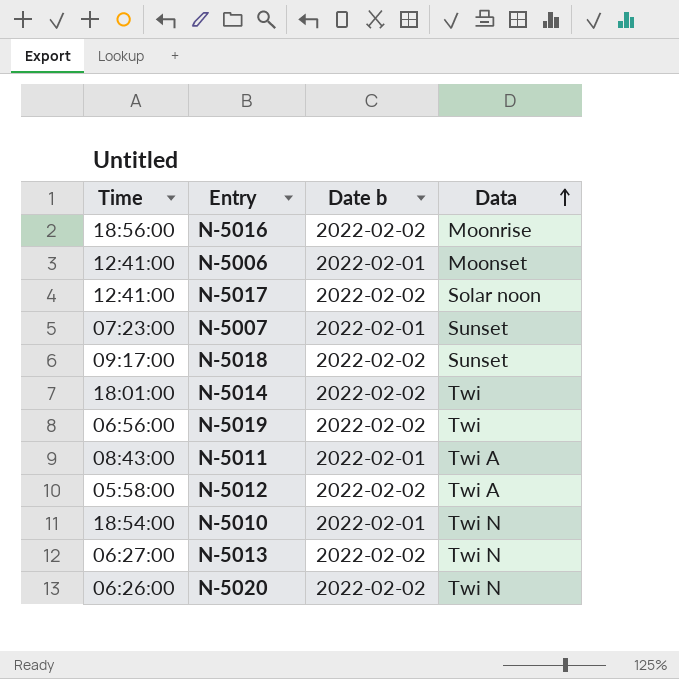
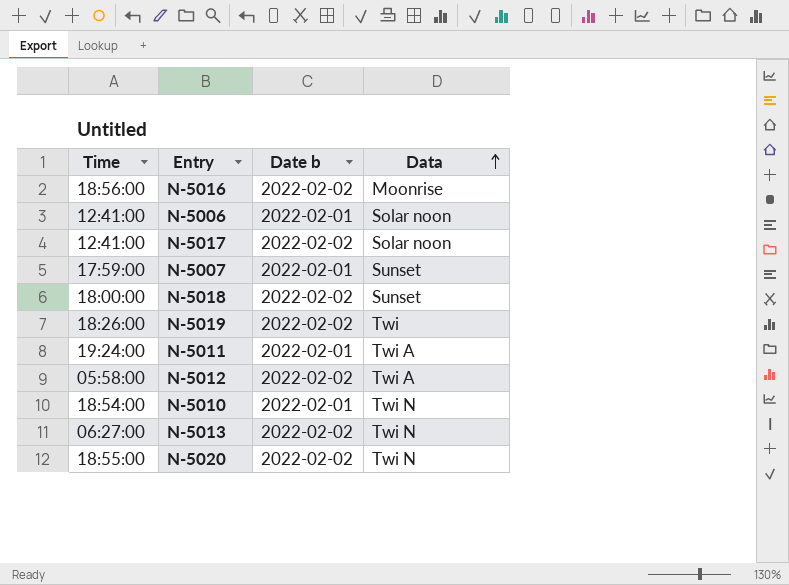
row N-5014: 18:01:00 | 2022-02-02 | Twi -> none
N-5006 | Data: Moonset -> Solar noon
N-5007 | Time: 07:23:00 -> 17:59:00
N-5018 | Time: 09:17:00 -> 18:00:00
N-5019 | Time: 06:56:00 -> 18:26:00
N-5011 | Time: 08:43:00 -> 19:24:00
N-5020 | Time: 06:26:00 -> 18:55:00

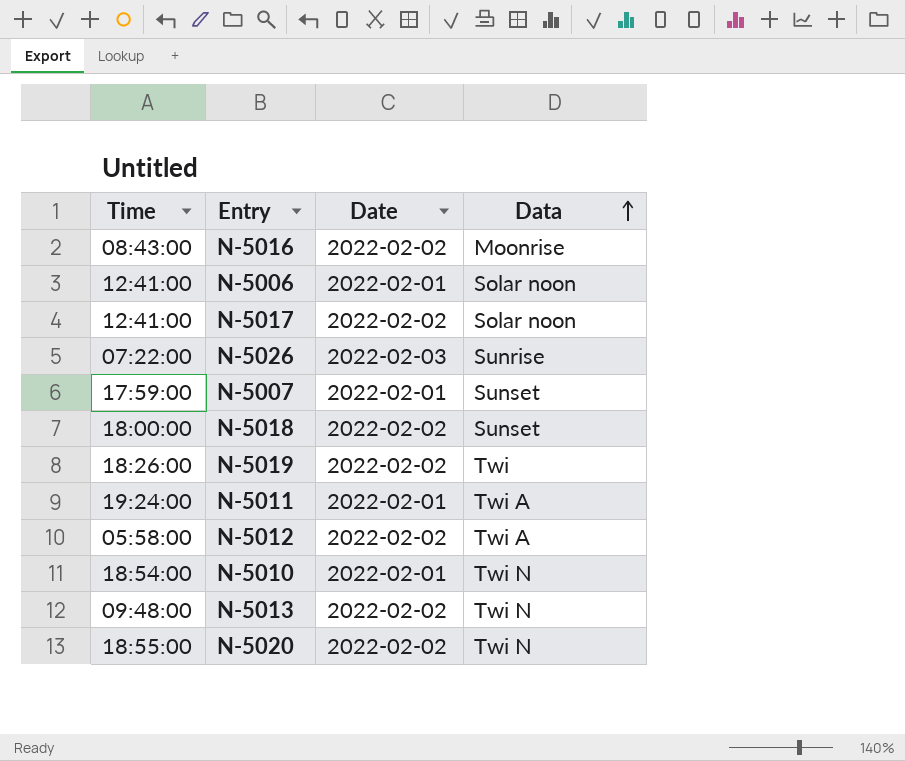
column name: Date b -> Date
N-5016 | Time: 18:56:00 -> 08:43:00
row N-5026: none -> 07:22:00 | 2022-02-03 | Sunrise
N-5013 | Time: 06:27:00 -> 09:48:00

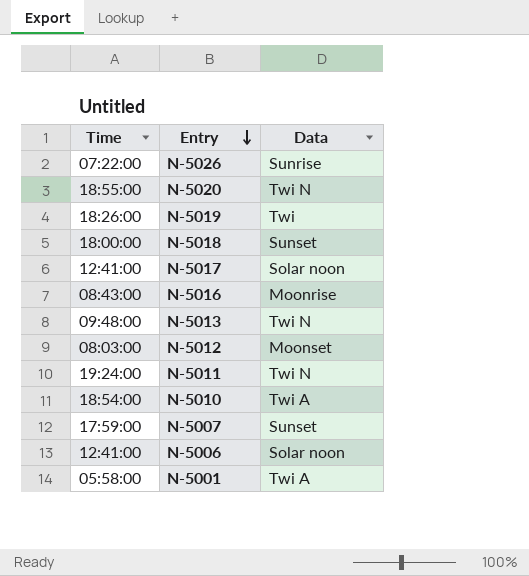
row order: Data ascending -> Entry descending
column Date | position: 3 -> none
N-5012 | Time: 05:58:00 -> 08:03:00
N-5012 | Data: Twi A -> Moonset
N-5011 | Data: Twi A -> Twi N
N-5010 | Data: Twi N -> Twi A
row N-5001: none -> 05:58:00 | Twi A

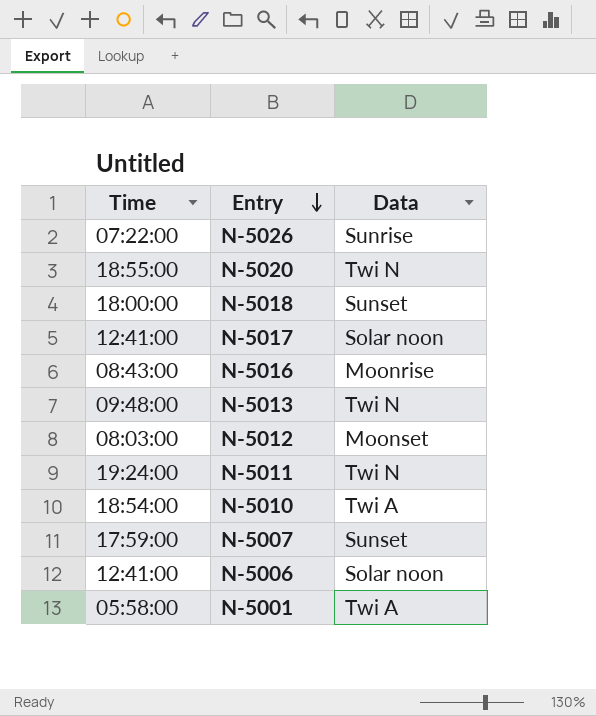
row N-5019: 18:26:00 | Twi -> none

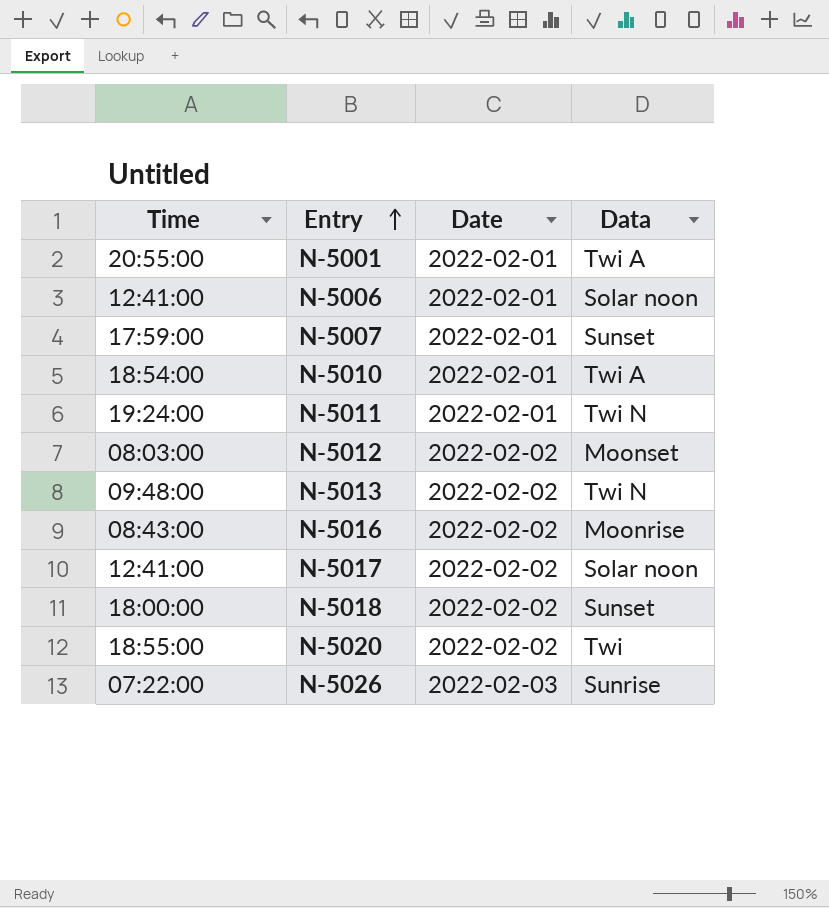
row order: Entry descending -> Entry ascending
column Date | position: none -> 3
N-5001 | Time: 05:58:00 -> 20:55:00
N-5020 | Data: Twi N -> Twi

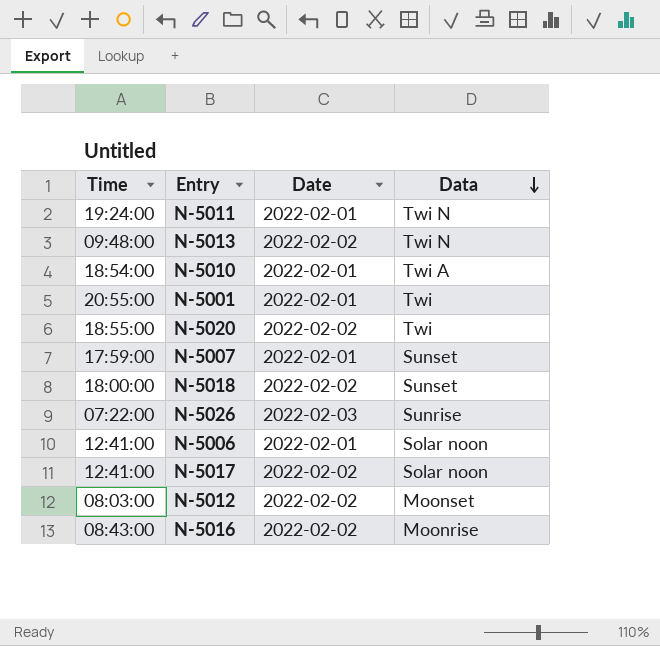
row order: Entry ascending -> Data descending
N-5001 | Data: Twi A -> Twi

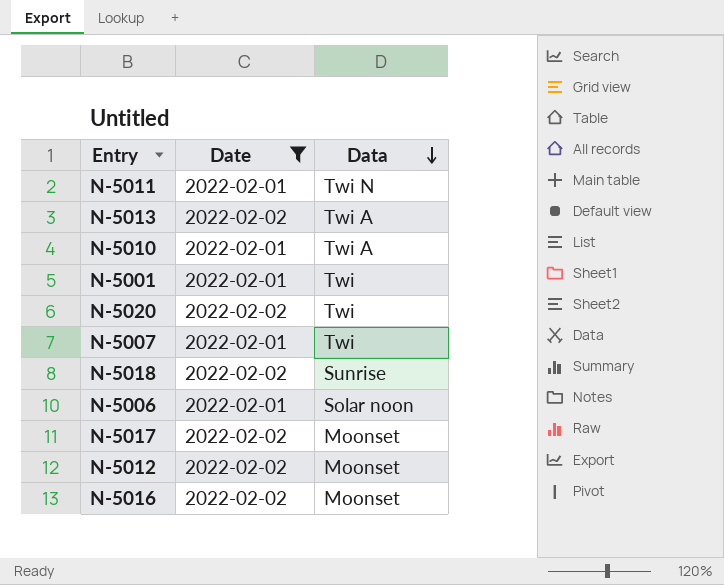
filter: none -> Date != 2022-02-03
column Time | position: 1 -> none
N-5013 | Data: Twi N -> Twi A
N-5007 | Data: Sunset -> Twi
N-5018 | Data: Sunset -> Sunrise
N-5017 | Data: Solar noon -> Moonset
N-5016 | Data: Moonrise -> Moonset

